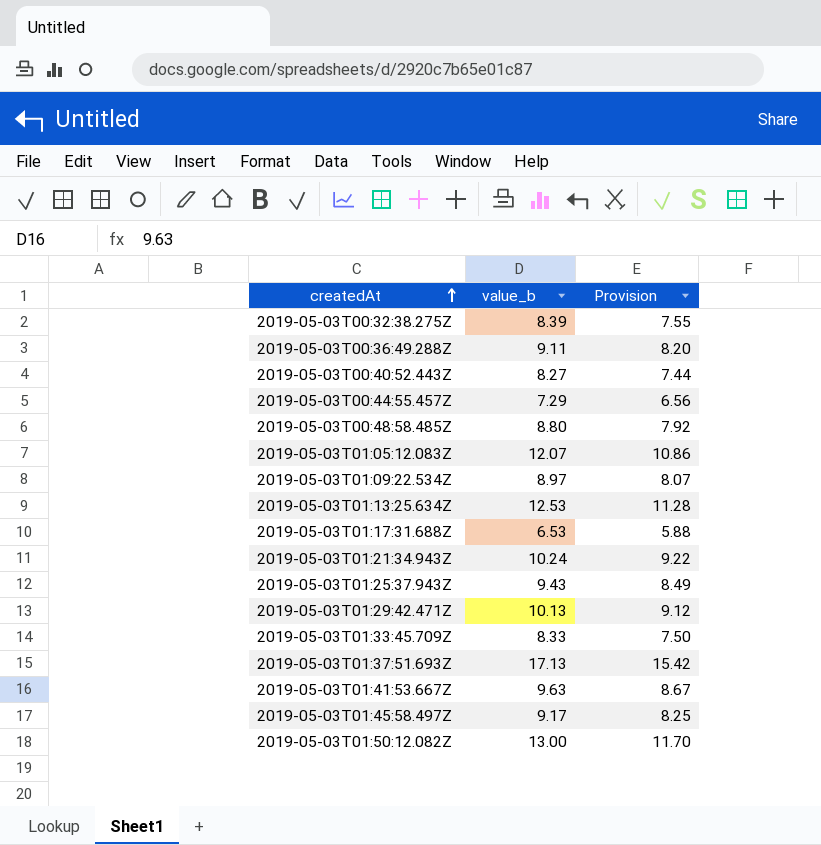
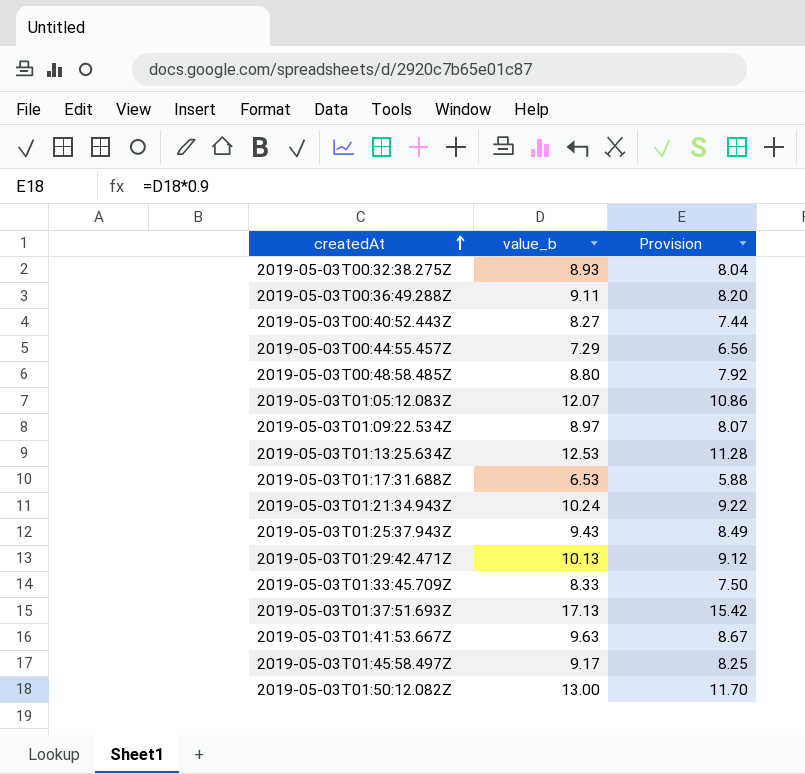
2019-05-03T00:32:38.275Z | value_b: 8.39 -> 8.93
2019-05-03T00:32:38.275Z | Provision: 7.55 -> 8.04

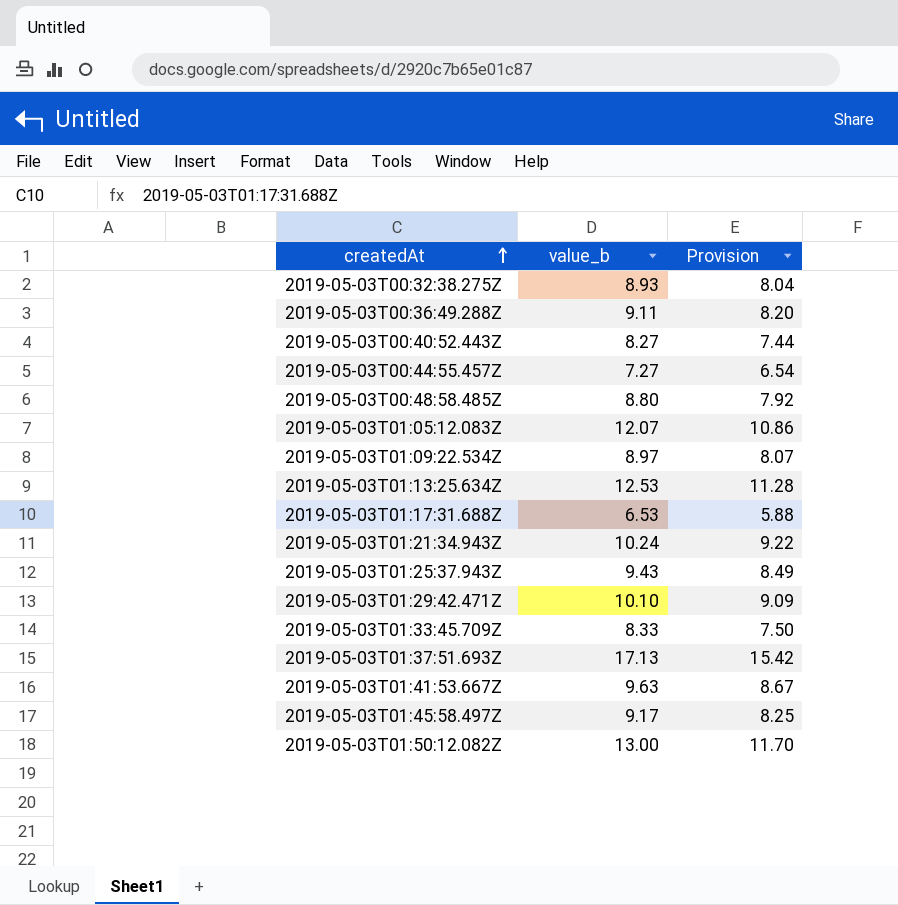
2019-05-03T00:44:55.457Z | value_b: 7.29 -> 7.27
2019-05-03T00:44:55.457Z | Provision: 6.56 -> 6.54
2019-05-03T01:29:42.471Z | value_b: 10.13 -> 10.10
2019-05-03T01:29:42.471Z | Provision: 9.12 -> 9.09

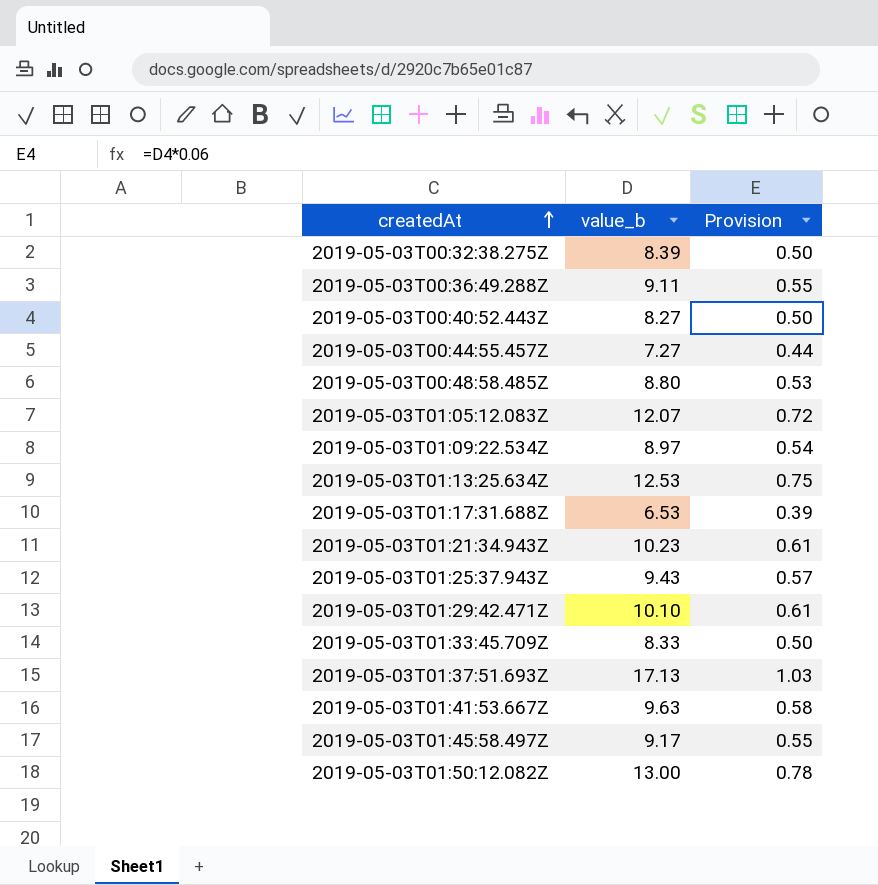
column Provision | formula: [value_b] * 0.9 -> [value_b] * 0.06
2019-05-03T00:32:38.275Z | value_b: 8.93 -> 8.39
2019-05-03T01:21:34.943Z | value_b: 10.24 -> 10.23

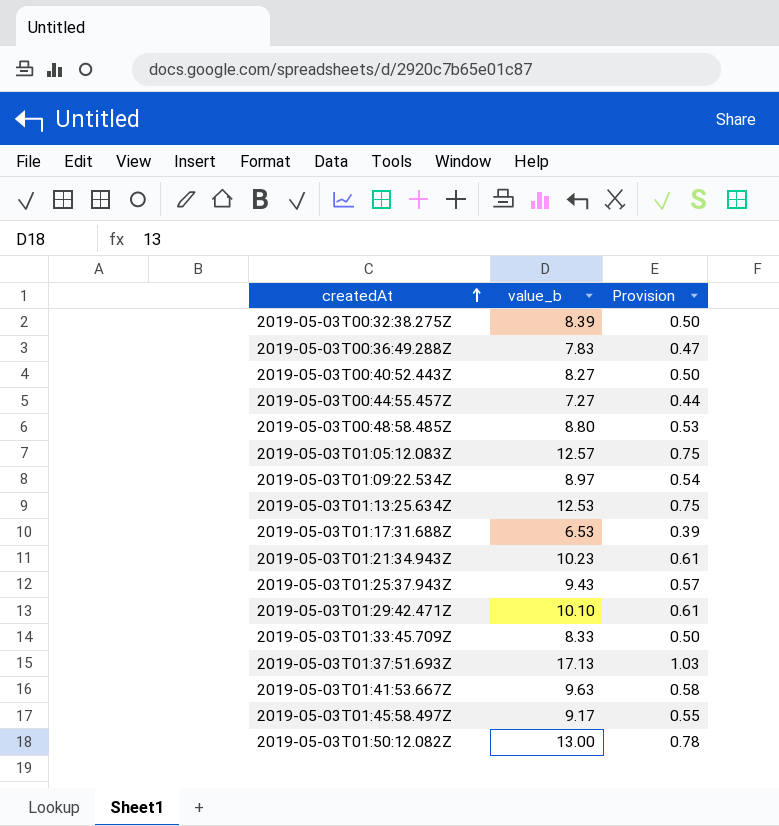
2019-05-03T00:36:49.288Z | value_b: 9.11 -> 7.83
2019-05-03T00:36:49.288Z | Provision: 0.55 -> 0.47
2019-05-03T01:05:12.083Z | value_b: 12.07 -> 12.57
2019-05-03T01:05:12.083Z | Provision: 0.72 -> 0.75

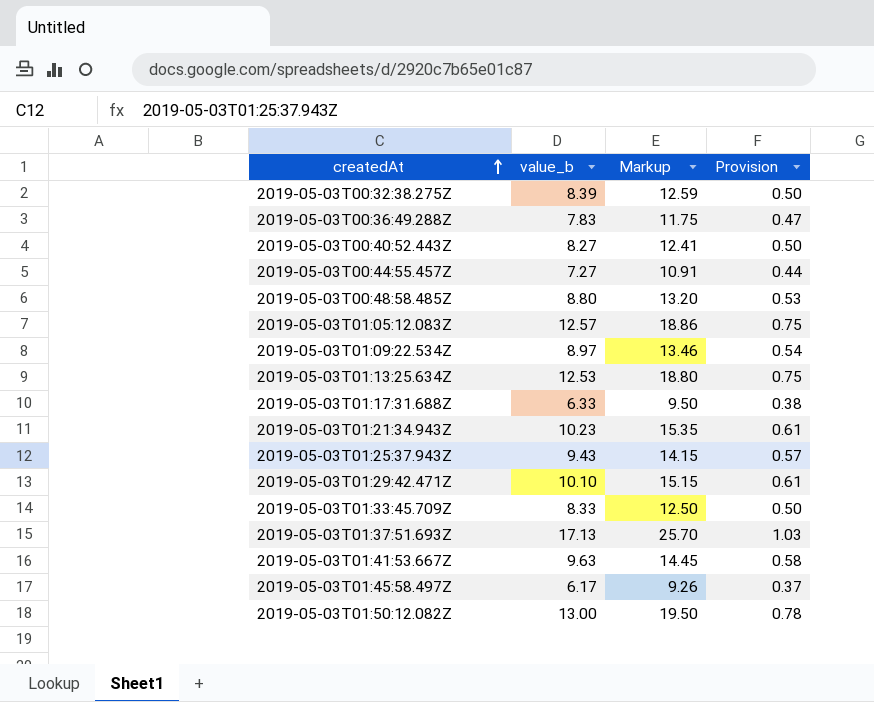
column Markup | formula: none -> [value_b] * 1.5
2019-05-03T01:17:31.688Z | value_b: 6.53 -> 6.33
2019-05-03T01:17:31.688Z | Provision: 0.39 -> 0.38
2019-05-03T01:45:58.497Z | value_b: 9.17 -> 6.17
2019-05-03T01:45:58.497Z | Provision: 0.55 -> 0.37

